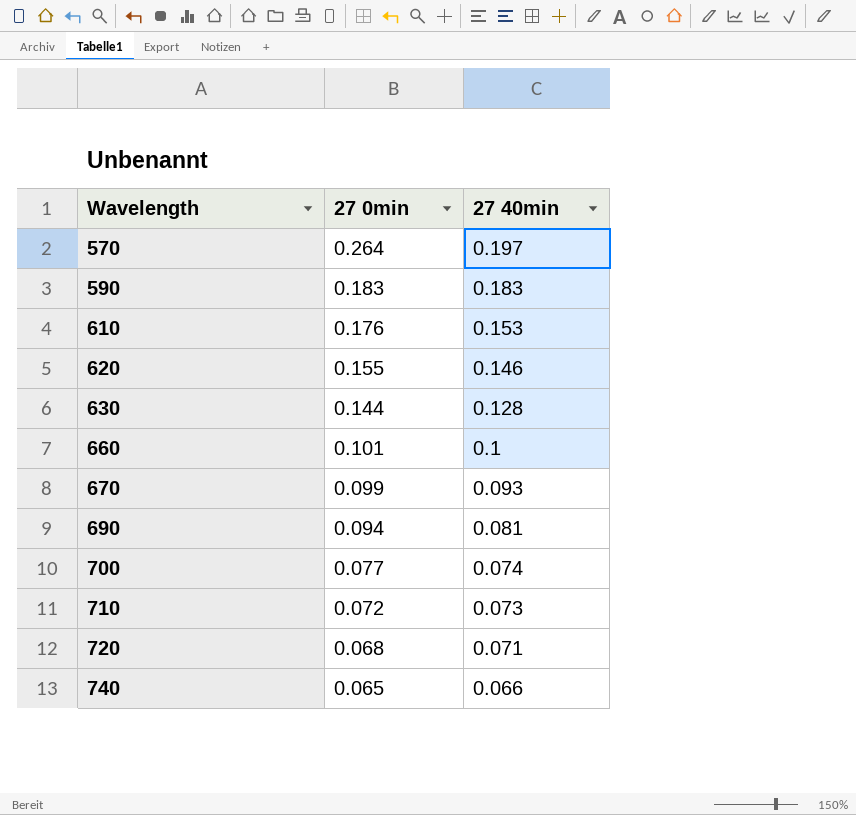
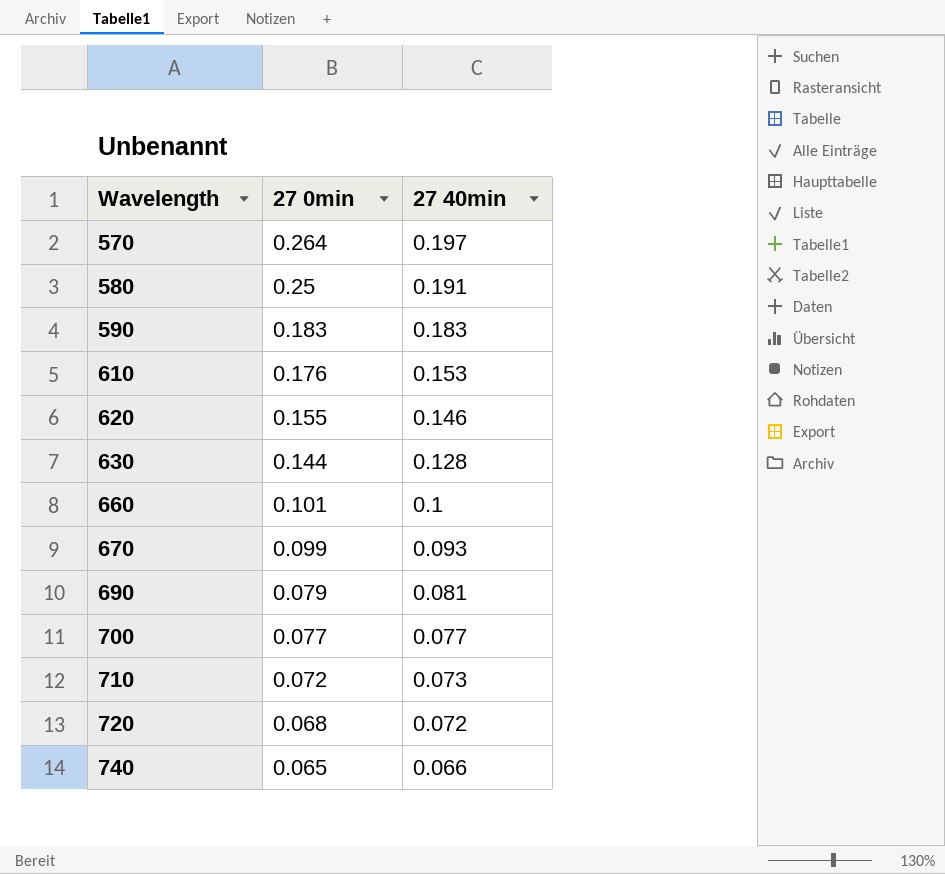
row 580: none -> 0.25 | 0.191
690 | 27 0min: 0.094 -> 0.079
700 | 27 40min: 0.074 -> 0.077
720 | 27 40min: 0.071 -> 0.072

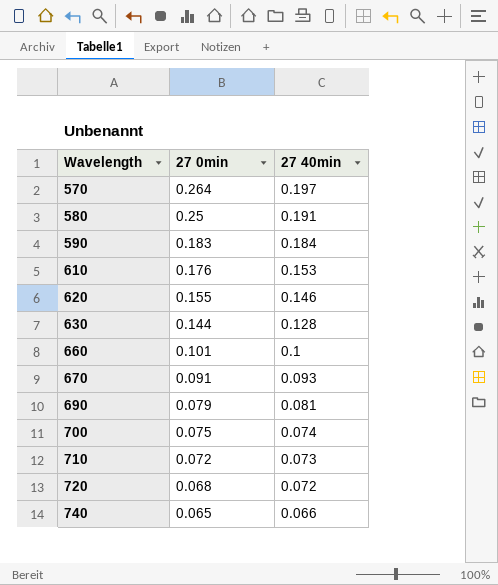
590 | 27 40min: 0.183 -> 0.184
670 | 27 0min: 0.099 -> 0.091
700 | 27 0min: 0.077 -> 0.075
700 | 27 40min: 0.077 -> 0.074

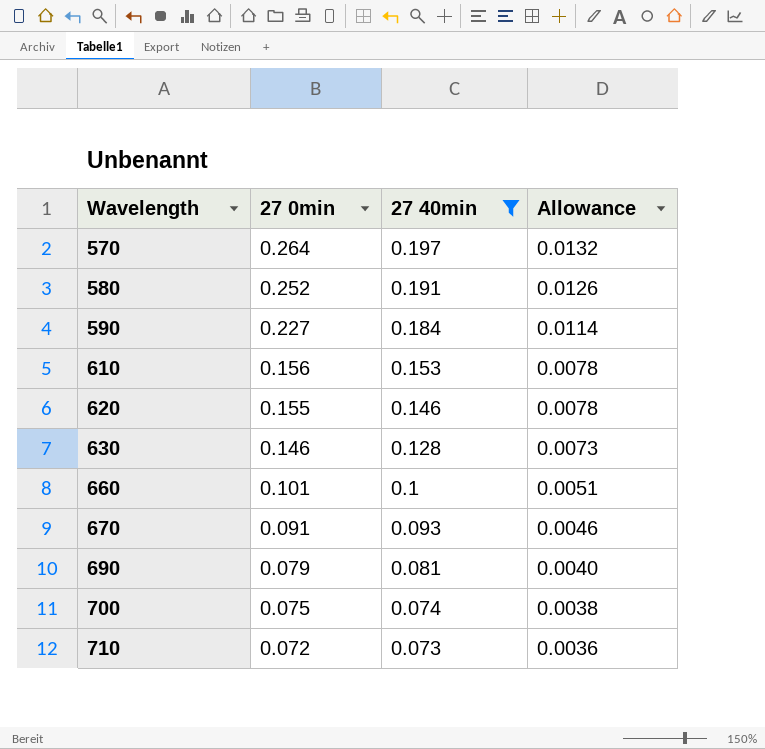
filter: none -> 27 40min >= 0.073
column Allowance | formula: none -> [27 0min] * 0.05
580 | 27 0min: 0.25 -> 0.252
590 | 27 0min: 0.183 -> 0.227
610 | 27 0min: 0.176 -> 0.156
630 | 27 0min: 0.144 -> 0.146

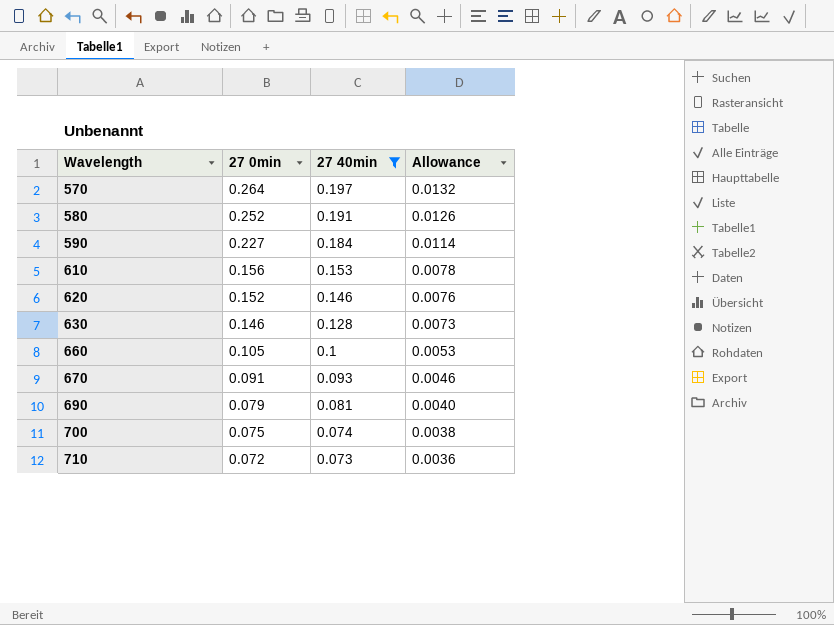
620 | 27 0min: 0.155 -> 0.152
620 | Allowance: 0.0078 -> 0.0076
660 | 27 0min: 0.101 -> 0.105
660 | Allowance: 0.0051 -> 0.0053

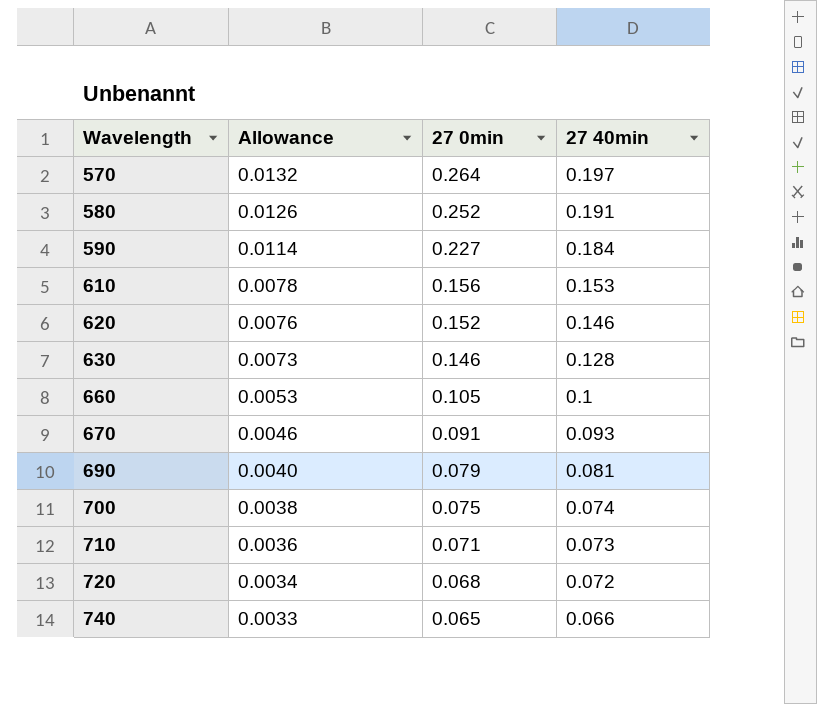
filter: 27 40min >= 0.073 -> none
column Allowance | position: 4 -> 2
710 | 27 0min: 0.072 -> 0.071

